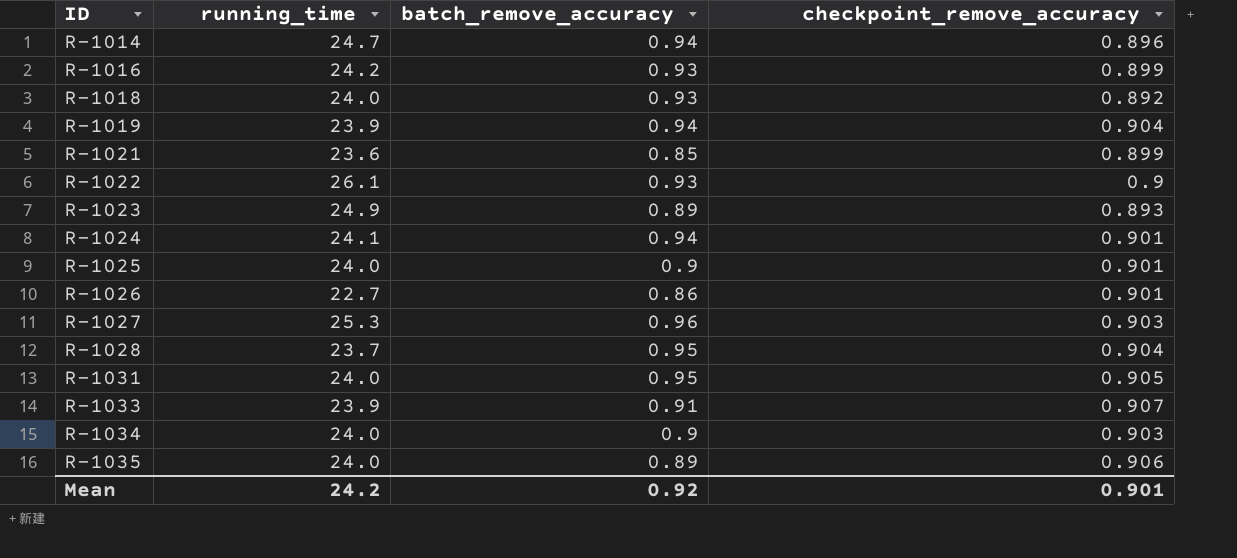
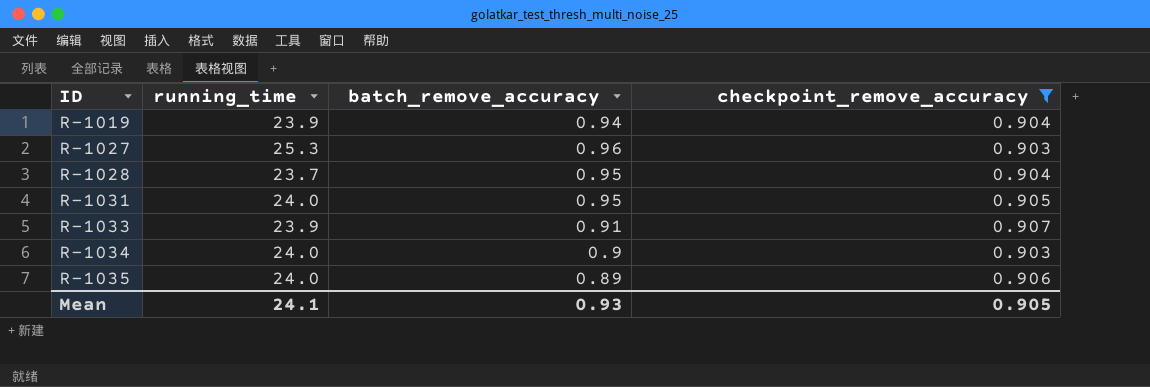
filter: none -> checkpoint_remove_accuracy >= 0.903
Mean | running_time: 24.2 -> 24.1
Mean | batch_remove_accuracy: 0.92 -> 0.93
Mean | checkpoint_remove_accuracy: 0.901 -> 0.905

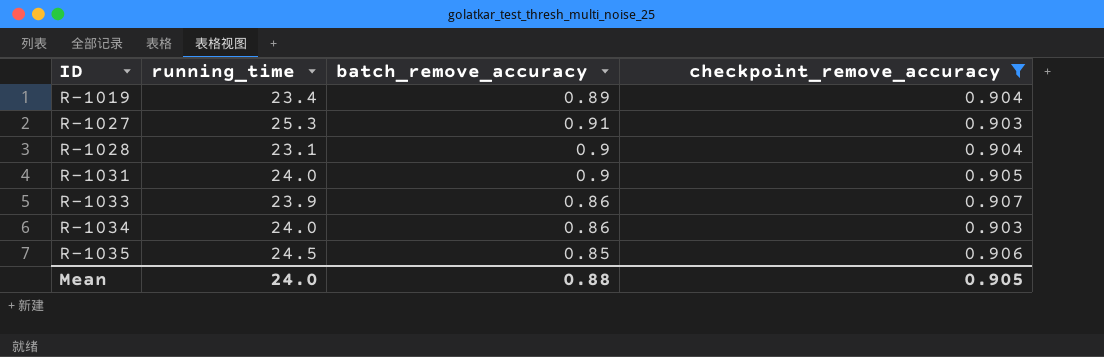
R-1019 | running_time: 23.9 -> 23.4
R-1019 | batch_remove_accuracy: 0.94 -> 0.89
R-1027 | batch_remove_accuracy: 0.96 -> 0.91
R-1028 | running_time: 23.7 -> 23.1
R-1028 | batch_remove_accuracy: 0.95 -> 0.9
R-1031 | batch_remove_accuracy: 0.95 -> 0.9
R-1033 | batch_remove_accuracy: 0.91 -> 0.86
R-1034 | batch_remove_accuracy: 0.9 -> 0.86
R-1035 | running_time: 24.0 -> 24.5
R-1035 | batch_remove_accuracy: 0.89 -> 0.85
Mean | running_time: 24.1 -> 24.0
Mean | batch_remove_accuracy: 0.93 -> 0.88

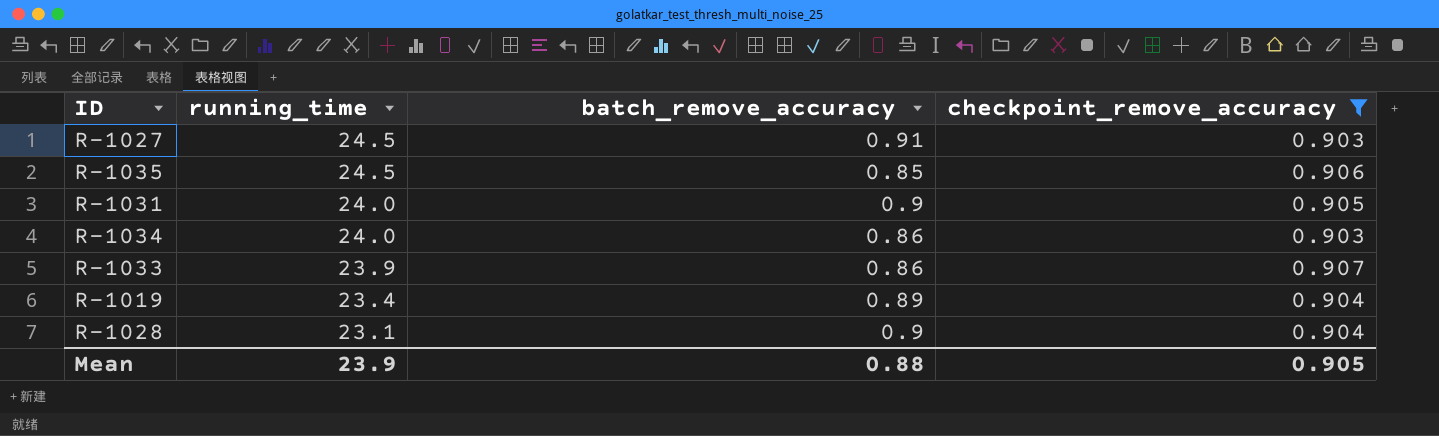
row order: ID ascending -> running_time descending
R-1027 | running_time: 25.3 -> 24.5
Mean | running_time: 24.0 -> 23.9

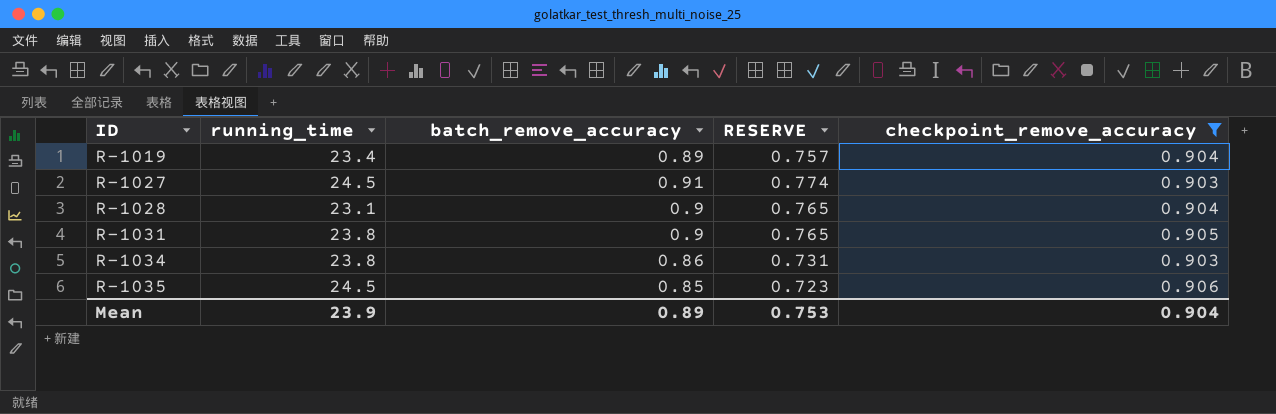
row order: running_time descending -> ID ascending
column RESERVE | formula: none -> [batch_remove_accuracy] * 0.85
row R-1033: 23.9 | 0.86 | 0.907 -> none
R-1031 | running_time: 24.0 -> 23.8
R-1034 | running_time: 24.0 -> 23.8
Mean | batch_remove_accuracy: 0.88 -> 0.89
Mean | checkpoint_remove_accuracy: 0.905 -> 0.904

